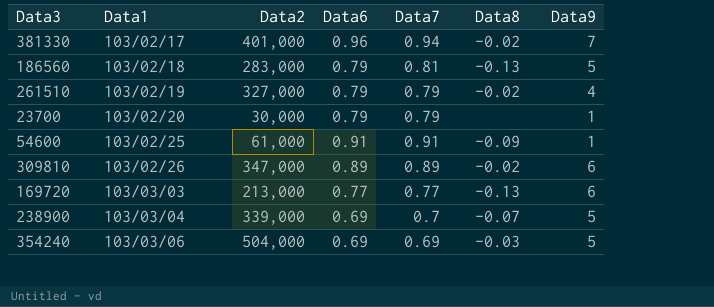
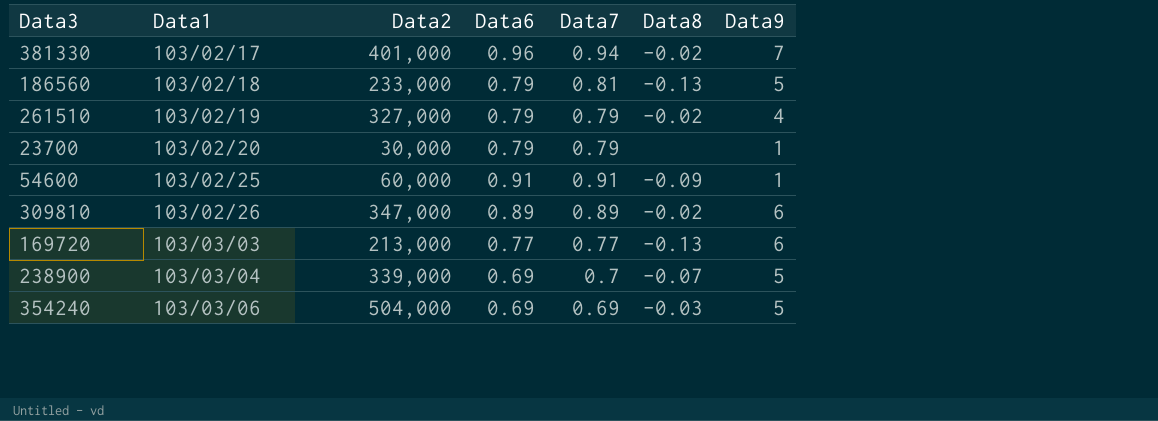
186560 | Data2: 283,000 -> 233,000
54600 | Data2: 61,000 -> 60,000

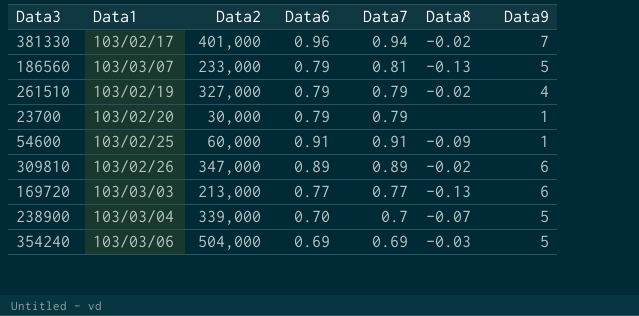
186560 | Data1: 103/02/18 -> 103/03/07
238900 | Data6: 0.69 -> 0.70

